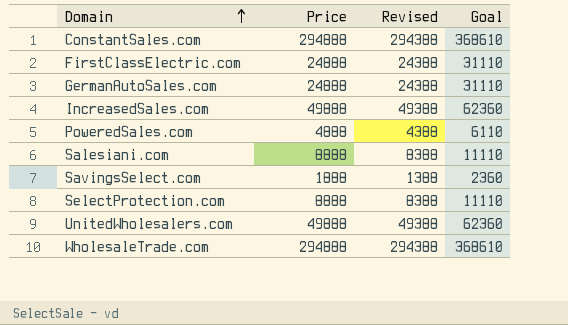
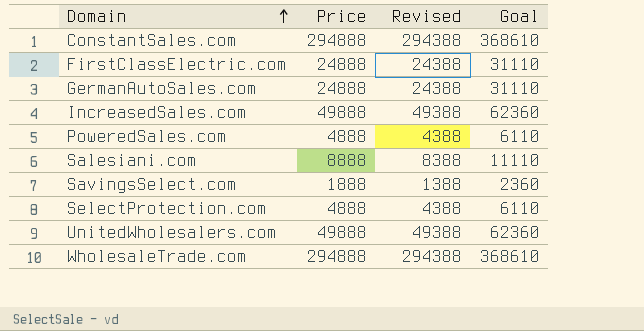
SelectProtection.com | Price: 8888 -> 4888
SelectProtection.com | Revised: 8388 -> 4388
SelectProtection.com | Goal: 11110 -> 6110

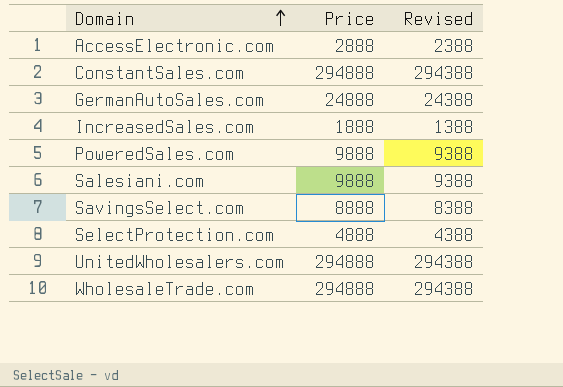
column Goal | formula: [Price] * 1.25 -> none
row FirstClassElectric.com: 24888 | 24388 | 31110 -> none
row AccessElectronic.com: none -> 2888 | 2388
IncreasedSales.com | Price: 49888 -> 1888
IncreasedSales.com | Revised: 49388 -> 1388
PoweredSales.com | Price: 4888 -> 9888
PoweredSales.com | Revised: 4388 -> 9388
Salesiani.com | Price: 8888 -> 9888
Salesiani.com | Revised: 8388 -> 9388
SavingsSelect.com | Price: 1888 -> 8888
SavingsSelect.com | Revised: 1388 -> 8388
UnitedWholesalers.com | Price: 49888 -> 294888
UnitedWholesalers.com | Revised: 49388 -> 294388

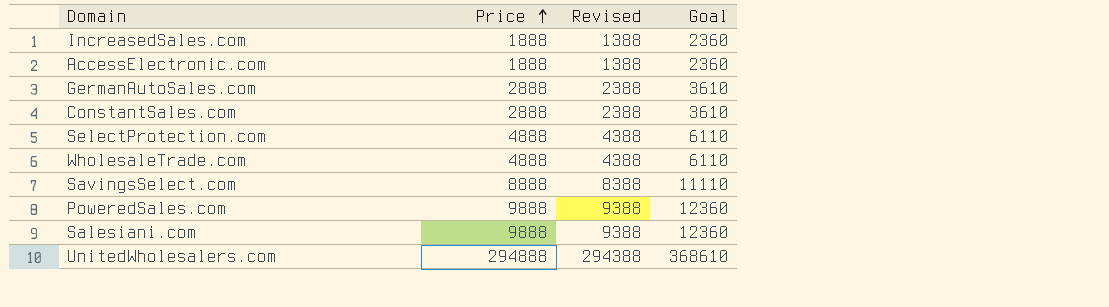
row order: Domain ascending -> Price ascending
column Goal | formula: none -> [Price] * 1.25
AccessElectronic.com | Price: 2888 -> 1888
AccessElectronic.com | Revised: 2388 -> 1388
GermanAutoSales.com | Price: 24888 -> 2888
GermanAutoSales.com | Revised: 24388 -> 2388
ConstantSales.com | Price: 294888 -> 2888
ConstantSales.com | Revised: 294388 -> 2388
WholesaleTrade.com | Price: 294888 -> 4888
WholesaleTrade.com | Revised: 294388 -> 4388

